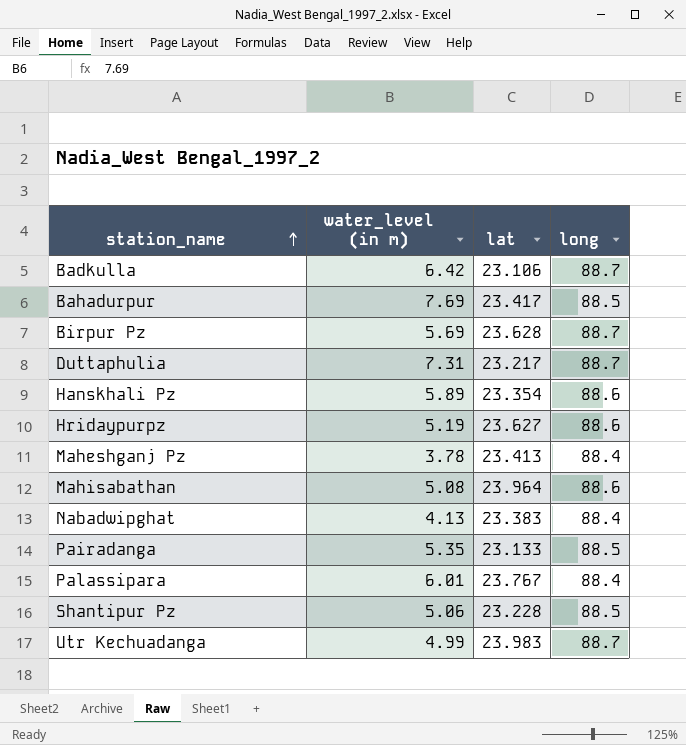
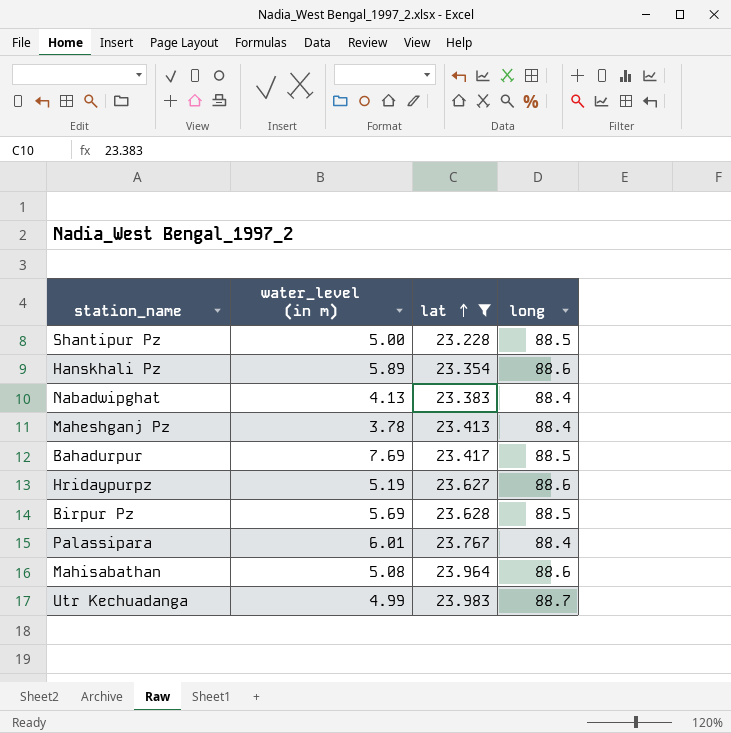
filter: none -> lat >= 23.228
row order: station_name ascending -> lat ascending
Shantipur Pz | water_level (in m): 5.06 -> 5.00
Birpur Pz | long: 88.7 -> 88.5

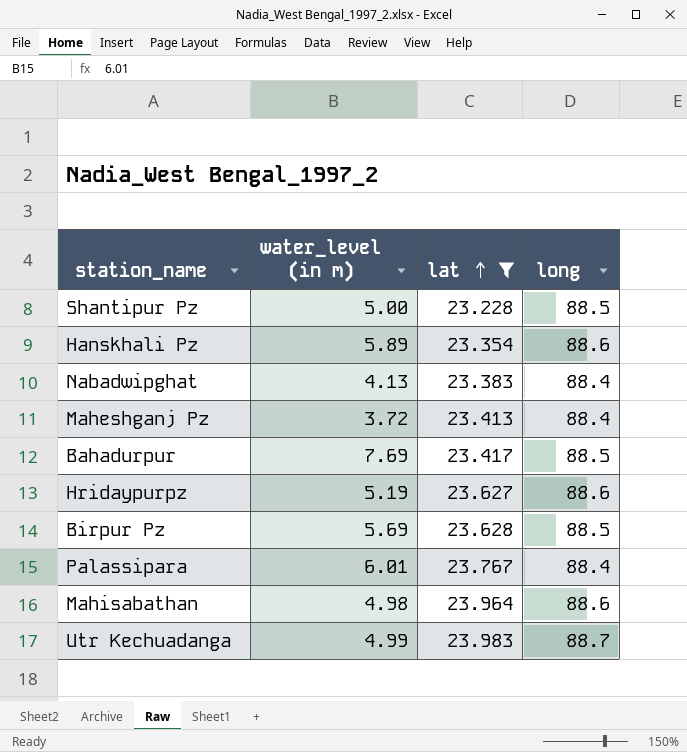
Maheshganj Pz | water_level (in m): 3.78 -> 3.72
Mahisabathan | water_level (in m): 5.08 -> 4.98

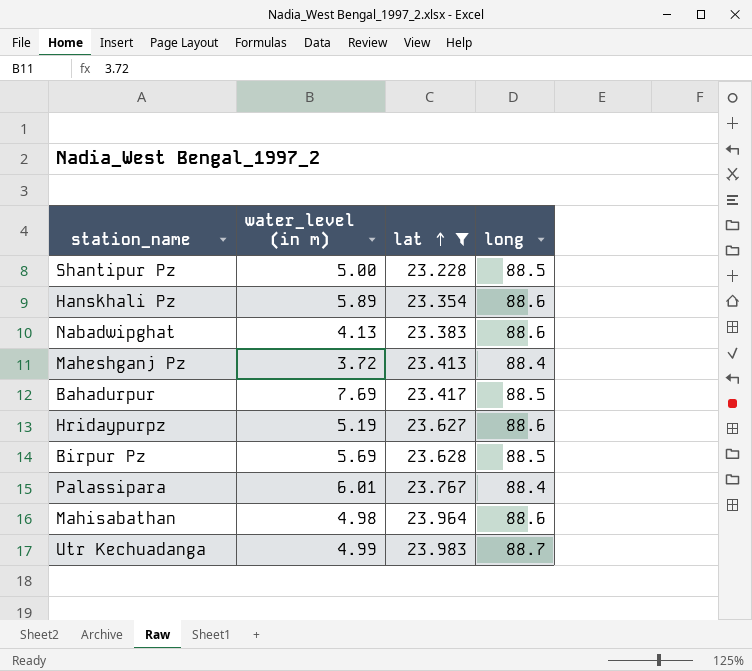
Nabadwipghat | long: 88.4 -> 88.6

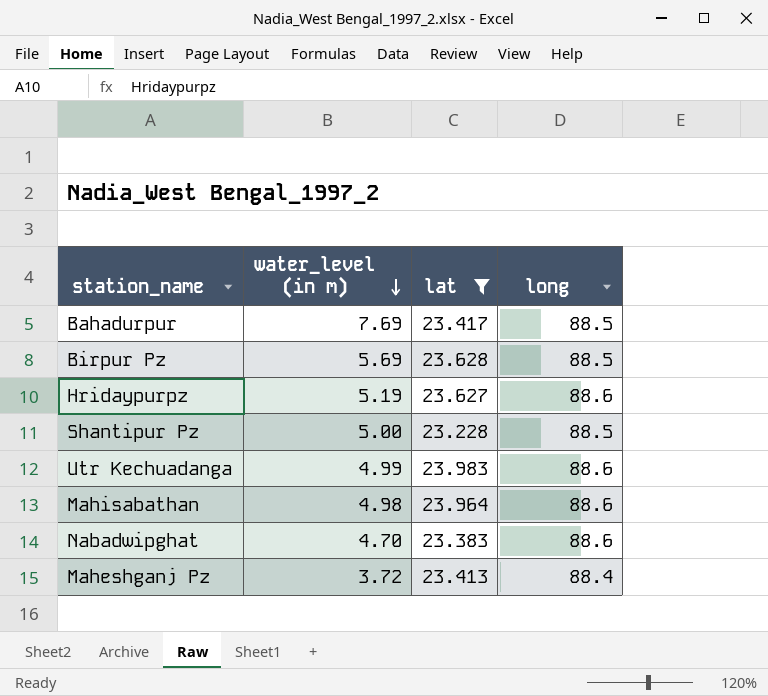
row order: lat ascending -> water_level (in m) descending
row Hanskhali Pz: 5.89 | 23.354 | 88.6 -> none
row Palassipara: 6.01 | 23.767 | 88.4 -> none
Utr Kechuadanga | long: 88.7 -> 88.6
Nabadwipghat | water_level (in m): 4.13 -> 4.70

